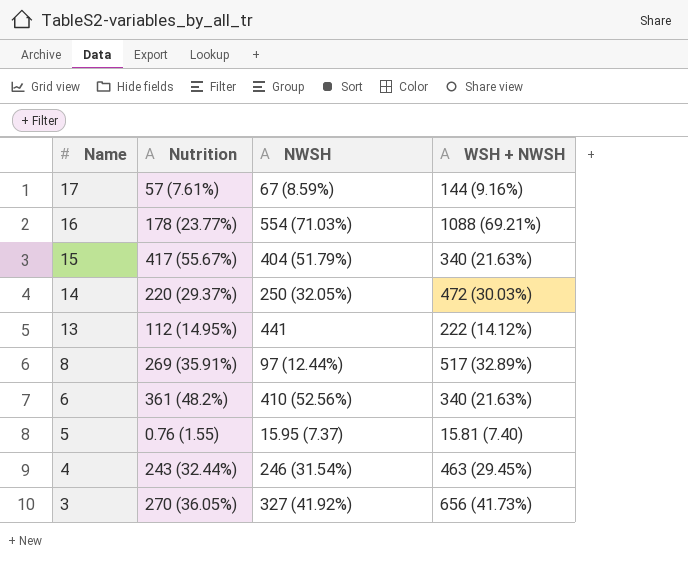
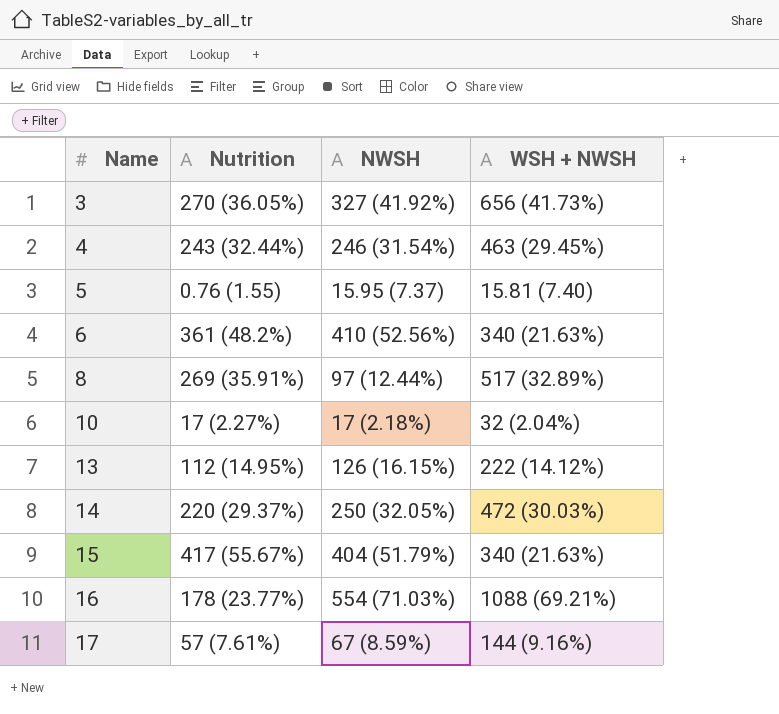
row order: Name descending -> Name ascending
row 10: none -> 17 (2.27%) | 17 (2.18%) | 32 (2.04%)
13 | NWSH: 441 -> 126 (16.15%)

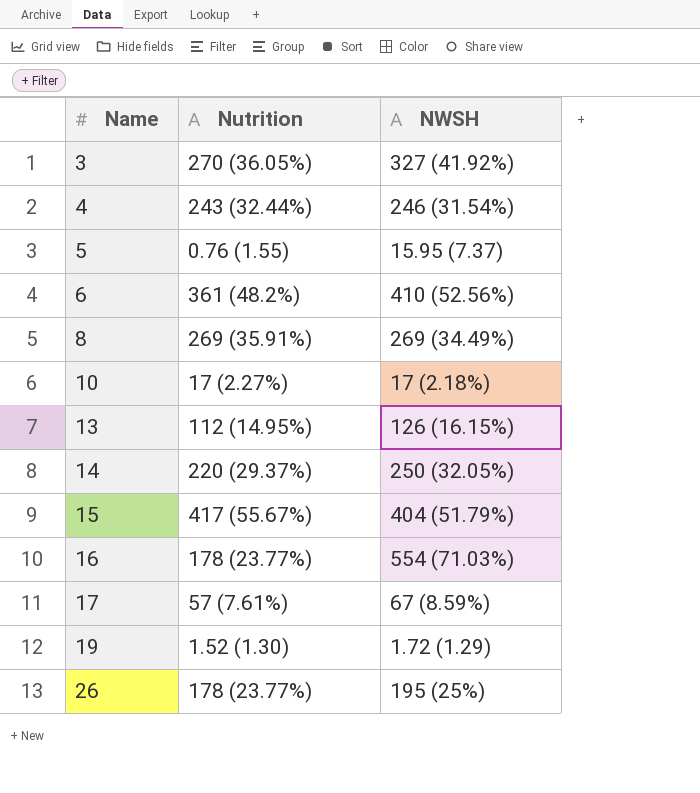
column WSH + NWSH | position: 4 -> none
8 | NWSH: 97 (12.44%) -> 269 (34.49%)
row 19: none -> 1.52 (1.30) | 1.72 (1.29)
row 26: none -> 178 (23.77%) | 195 (25%)

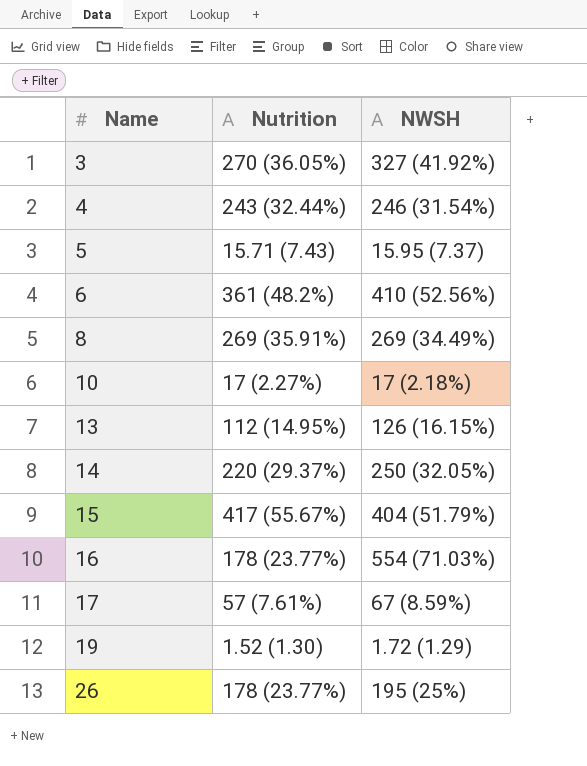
5 | Nutrition: 0.76 (1.55) -> 15.71 (7.43)

